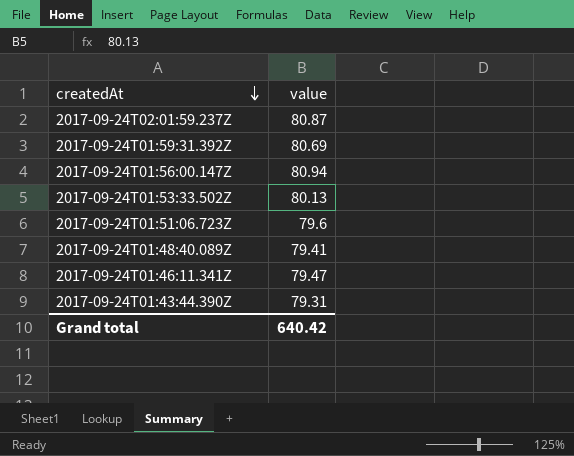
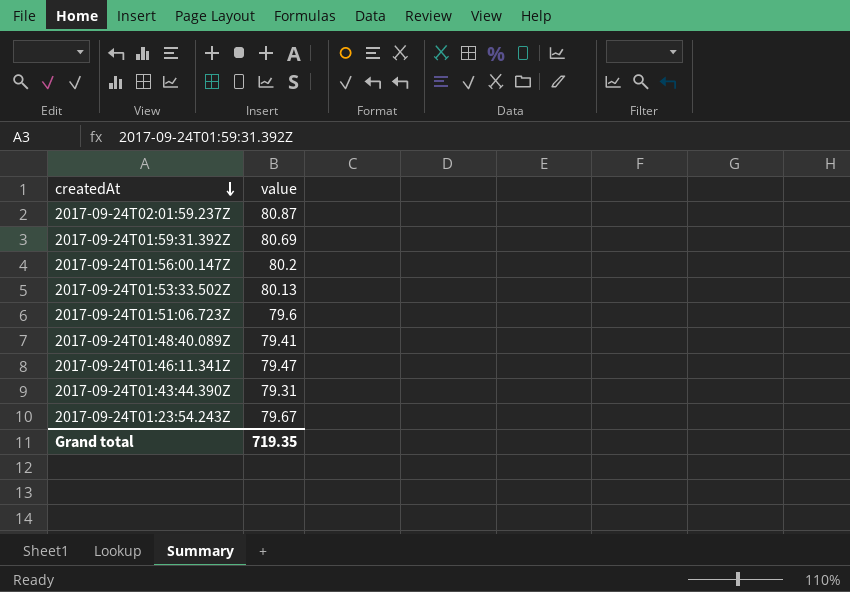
2017-09-24T01:56:00.147Z | value: 80.94 -> 80.2
row 2017-09-24T01:23:54.243Z: none -> 79.67
Grand total | value: 640.42 -> 719.35

